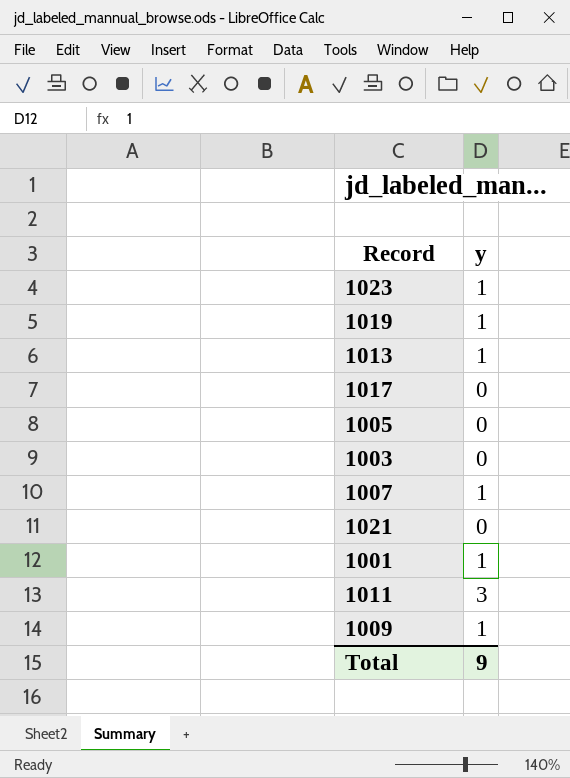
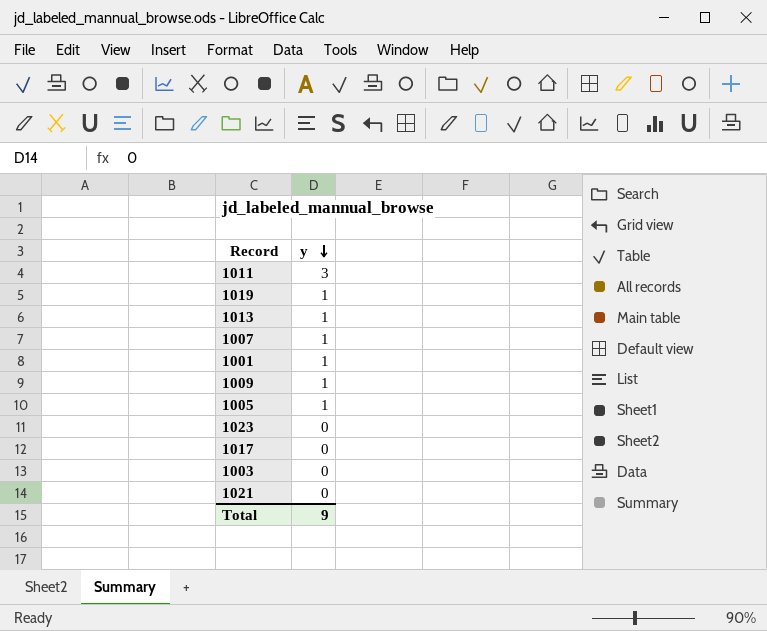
row order: none -> y descending
1005 | y: 0 -> 1
1023 | y: 1 -> 0

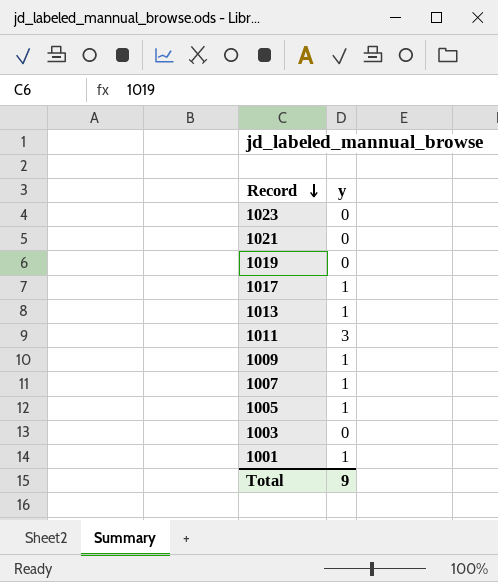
row order: y descending -> Record descending
1019 | y: 1 -> 0
1017 | y: 0 -> 1

